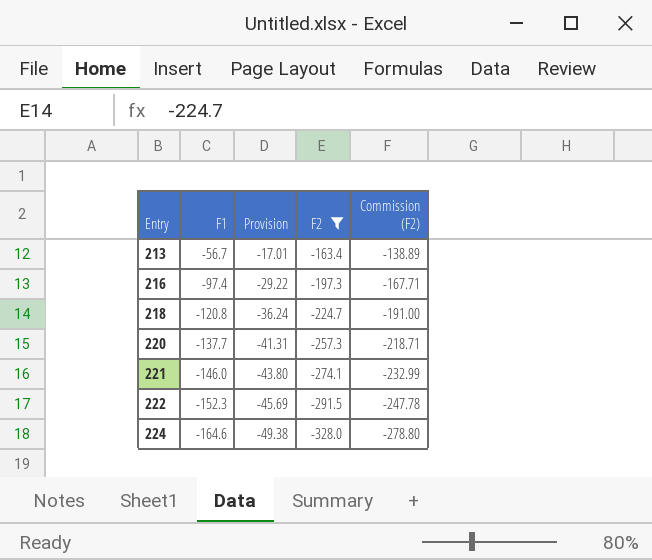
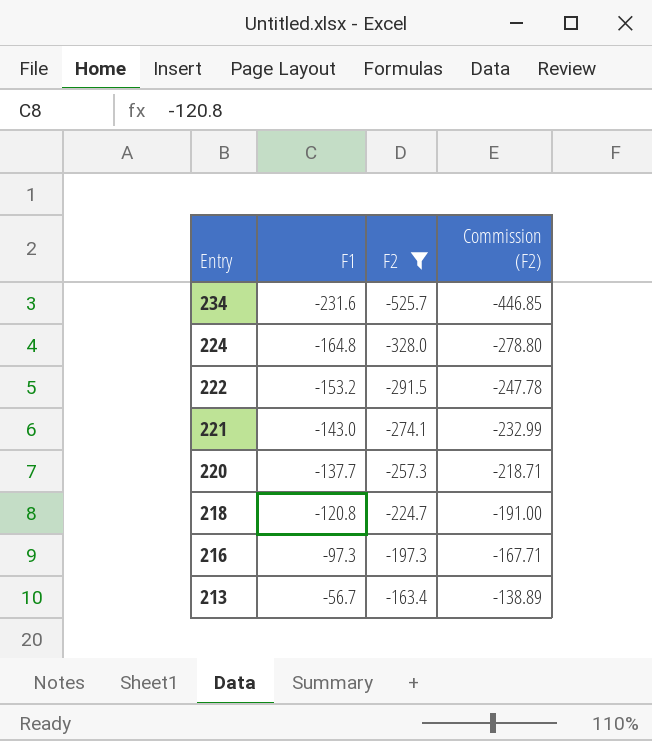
row order: Entry ascending -> Entry descending
column Provision | formula: [F1] * 0.3 -> none
row 234: none -> -231.6 | -525.7 | -446.85
224 | F1: -164.6 -> -164.8
222 | F1: -152.3 -> -153.2
221 | F1: -146.0 -> -143.0
216 | F1: -97.4 -> -97.3

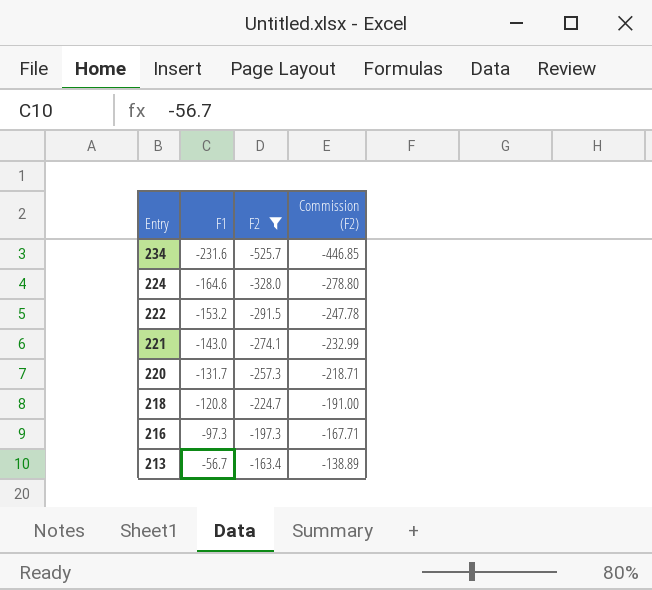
224 | F1: -164.8 -> -164.6
220 | F1: -137.7 -> -131.7

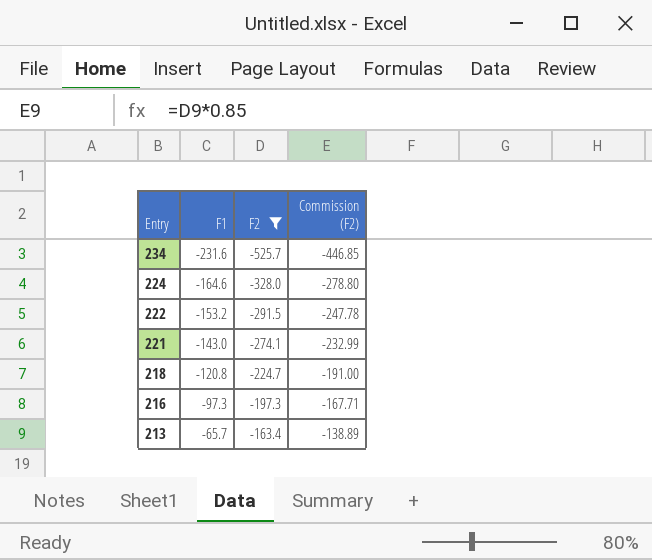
row 220: -131.7 | -257.3 | -218.71 -> none
213 | F1: -56.7 -> -65.7

